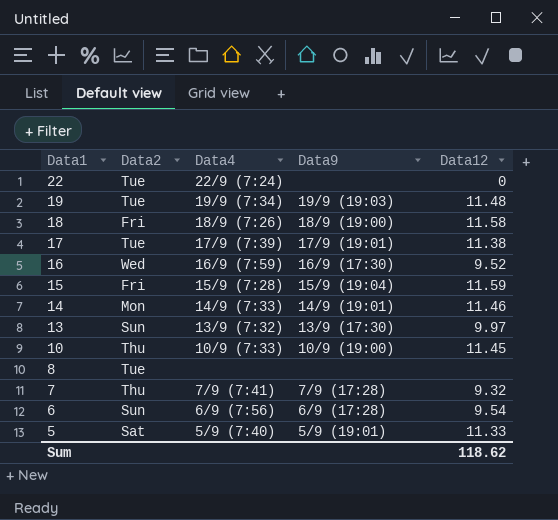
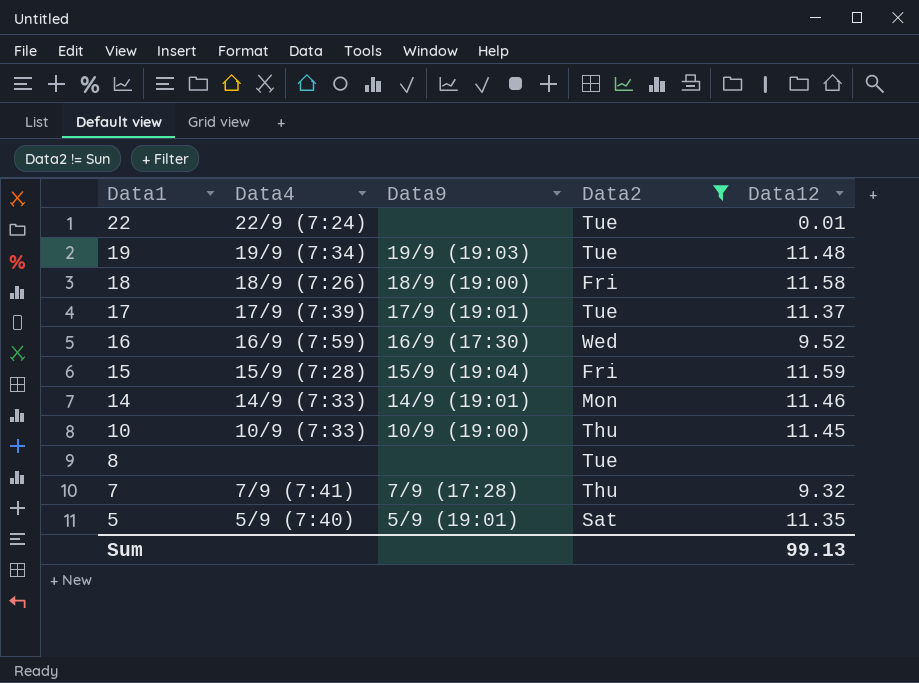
filter: none -> Data2 != Sun
column Data2 | position: 2 -> 4
22 | Data12: 0 -> 0.01
17 | Data12: 11.38 -> 11.37
5 | Data12: 11.33 -> 11.35
Sum | Data12: 118.62 -> 99.13

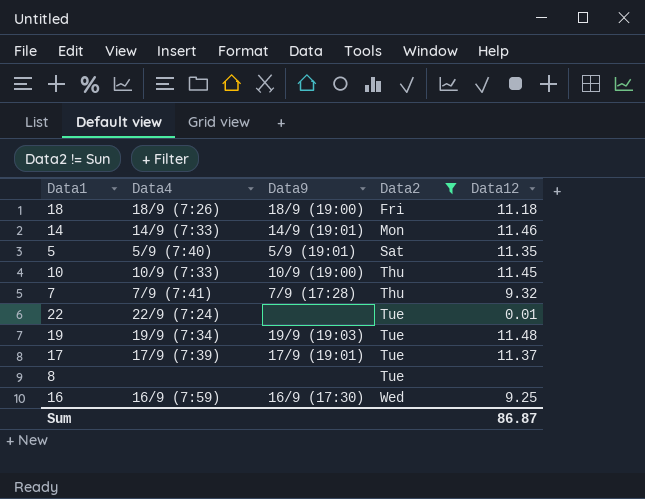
row order: Data1 descending -> Data2 ascending
row 15: 15/9 (7:28) | 15/9 (19:04) | Fri | 11.59 -> none
18 | Data12: 11.58 -> 11.18
16 | Data12: 9.52 -> 9.25
Sum | Data12: 99.13 -> 86.87

